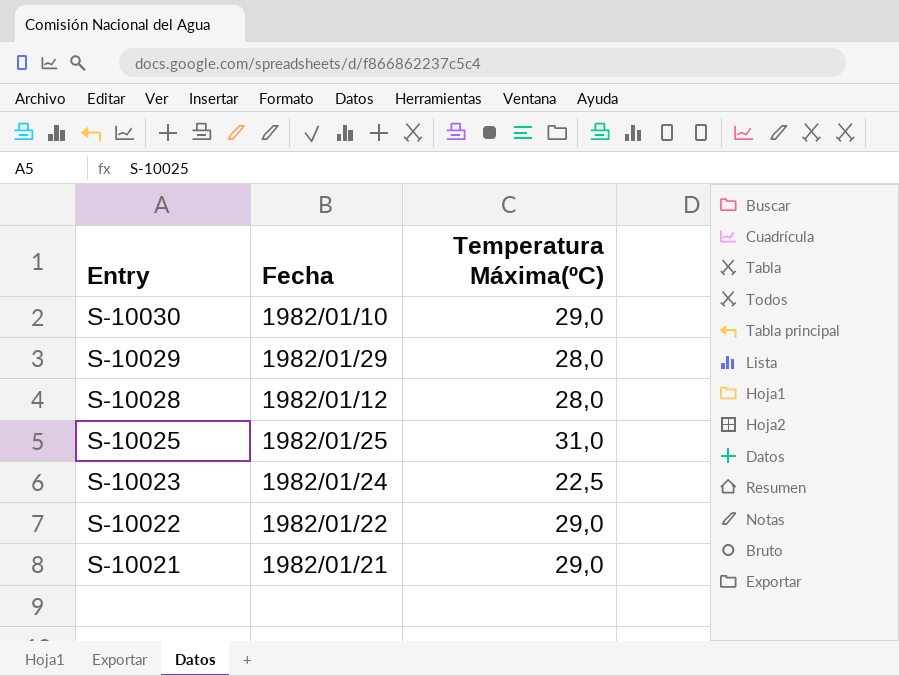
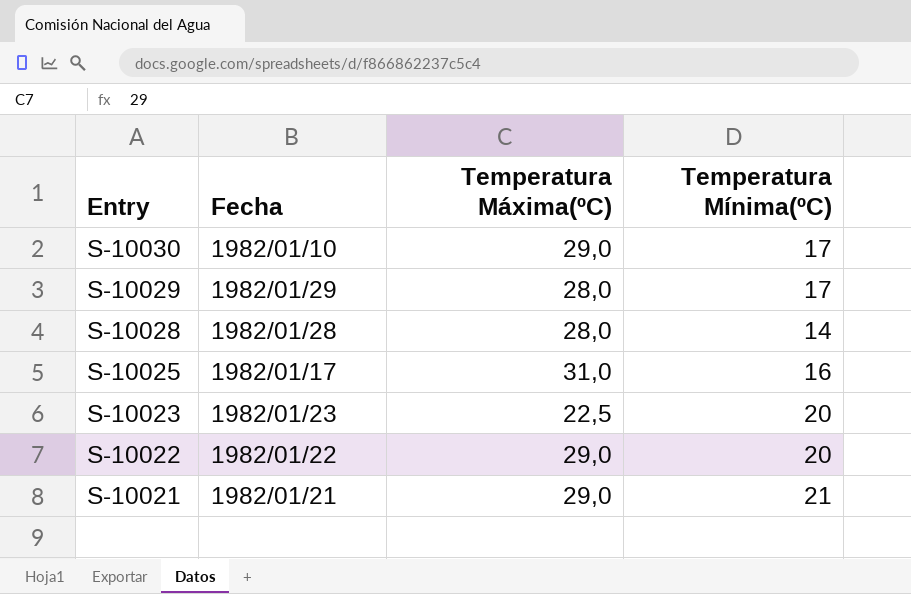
column Temperatura Mínima(ºC) | position: none -> 4
S-10028 | Fecha: 1982/01/12 -> 1982/01/28
S-10025 | Fecha: 1982/01/25 -> 1982/01/17
S-10023 | Fecha: 1982/01/24 -> 1982/01/23

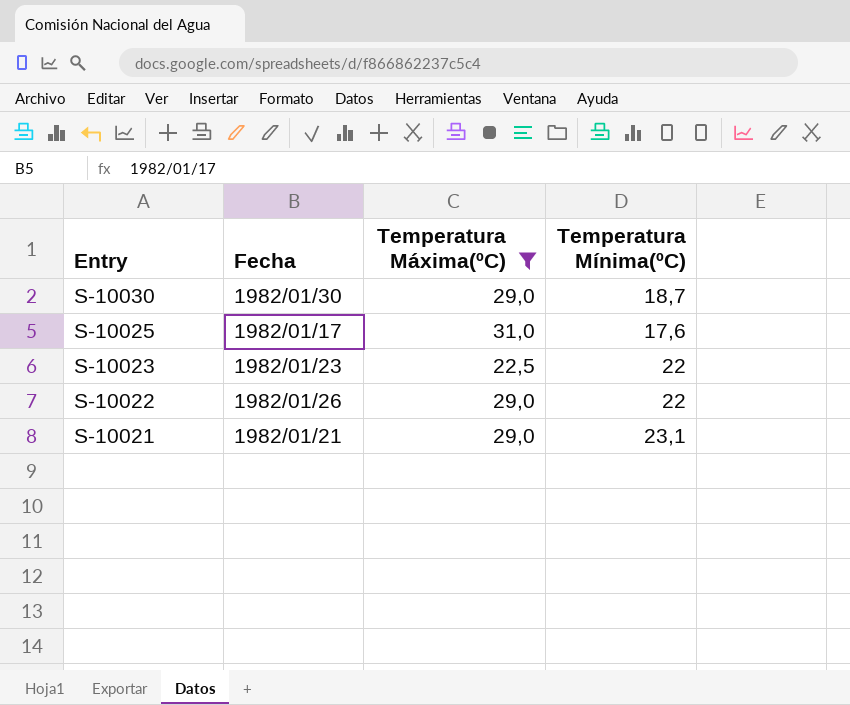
filter: none -> Temperatura Máxima(ºC) != 28,0
S-10030 | Fecha: 1982/01/10 -> 1982/01/30
S-10030 | Temperatura Mínima(ºC): 17 -> 18,7
S-10025 | Temperatura Mínima(ºC): 16 -> 17,6
S-10023 | Temperatura Mínima(ºC): 20 -> 22
S-10022 | Fecha: 1982/01/22 -> 1982/01/26
S-10022 | Temperatura Mínima(ºC): 20 -> 22
S-10021 | Temperatura Mínima(ºC): 21 -> 23,1

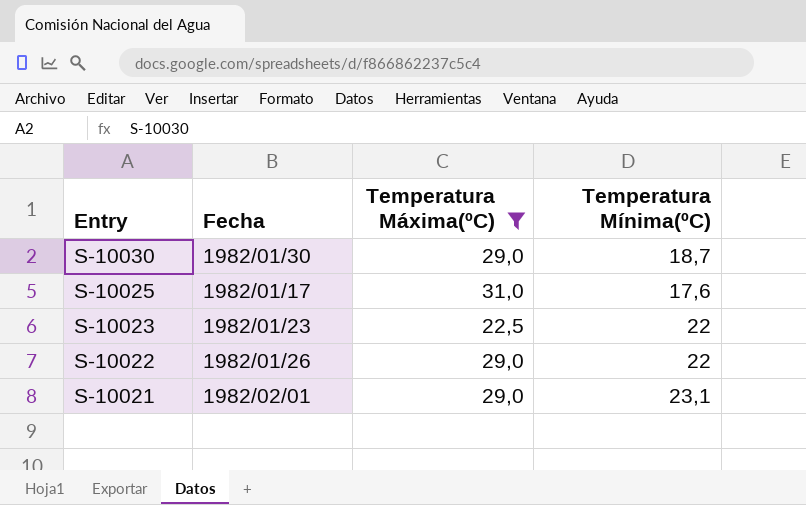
S-10021 | Fecha: 1982/01/21 -> 1982/02/01

